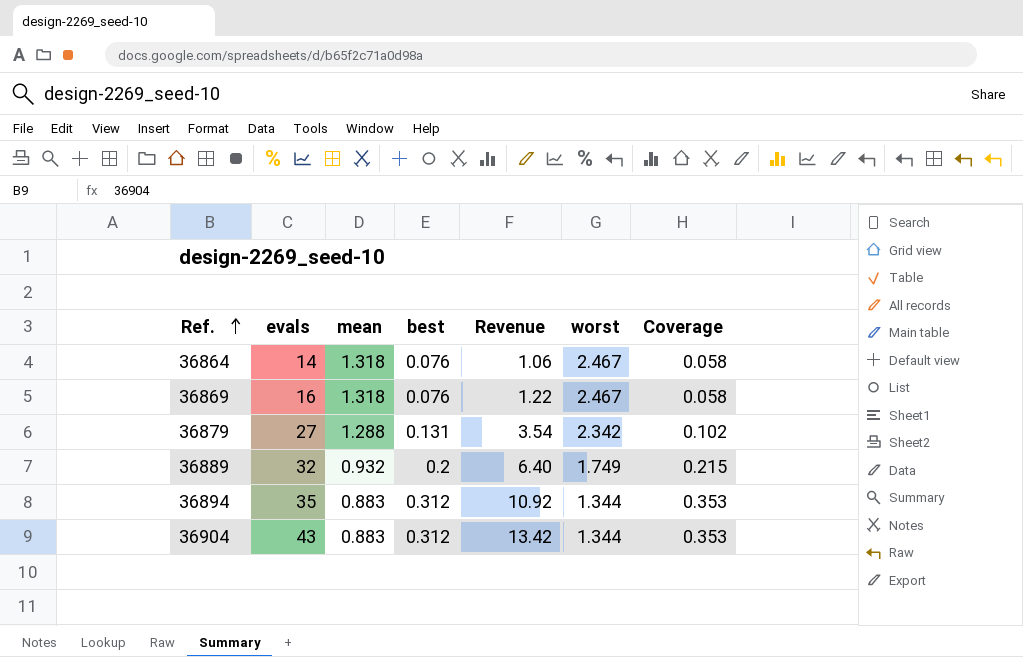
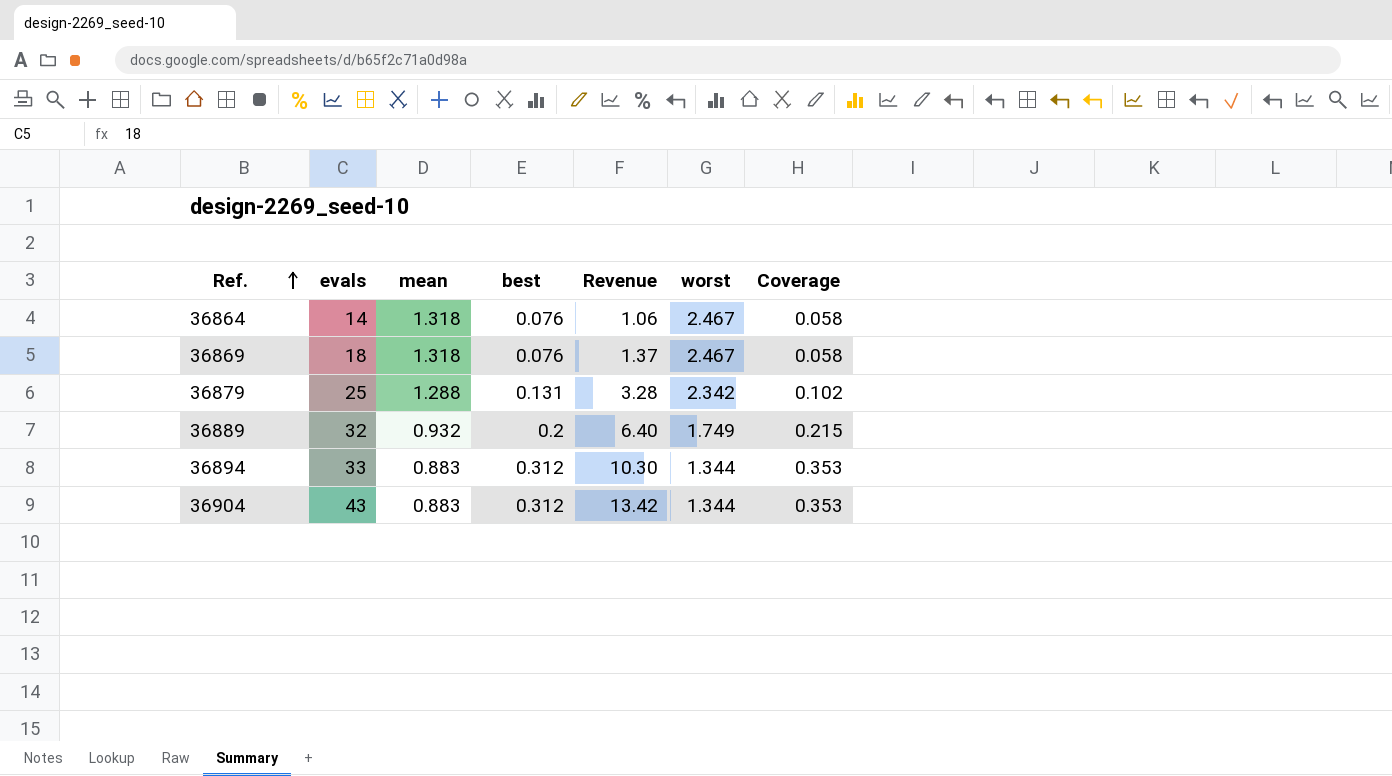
36869 | evals: 16 -> 18
36869 | Revenue: 1.22 -> 1.37
36879 | evals: 27 -> 25
36879 | Revenue: 3.54 -> 3.28
36894 | evals: 35 -> 33
36894 | Revenue: 10.92 -> 10.30

